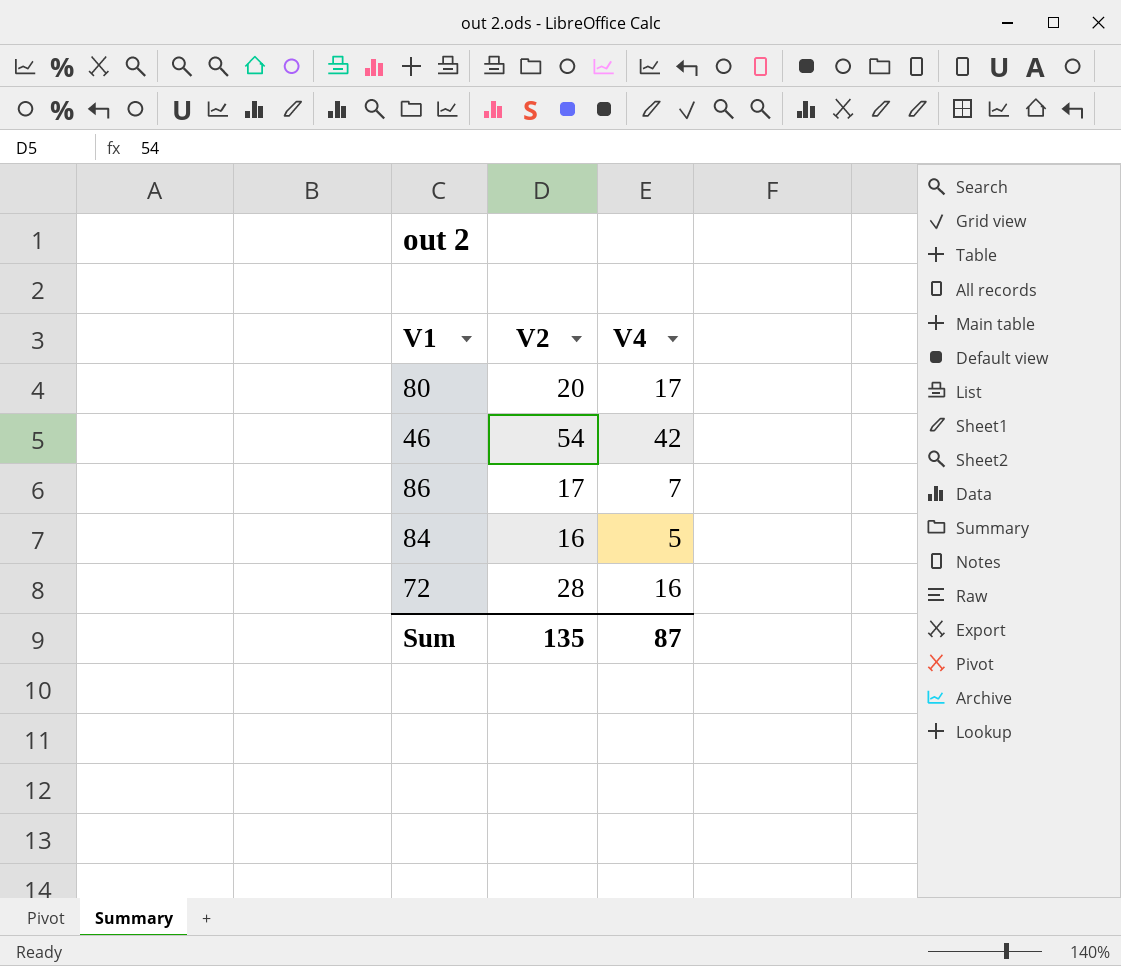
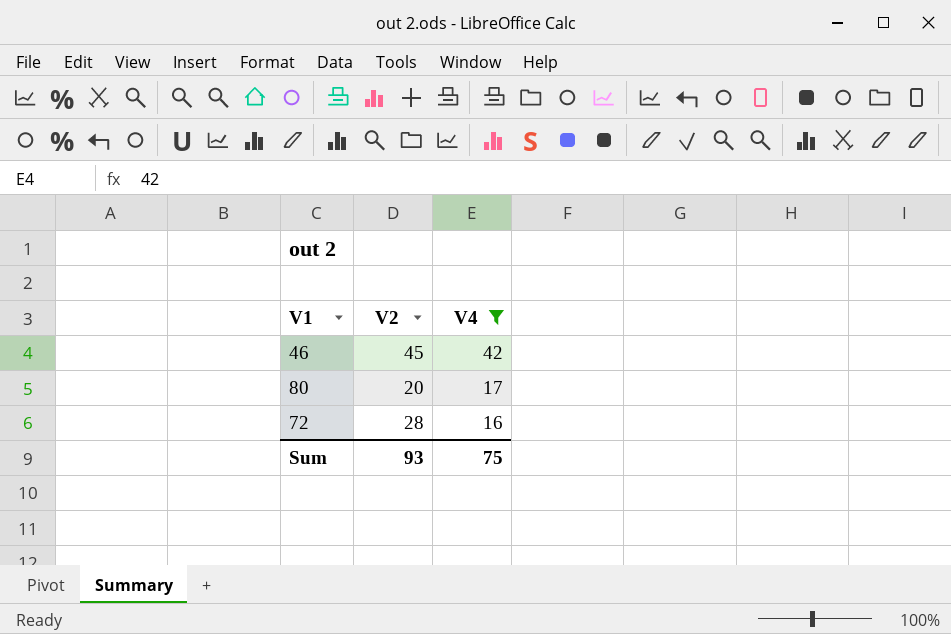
filter: none -> V4 >= 16
row order: none -> V4 descending
46 | V2: 54 -> 45
Sum | V2: 135 -> 93
Sum | V4: 87 -> 75

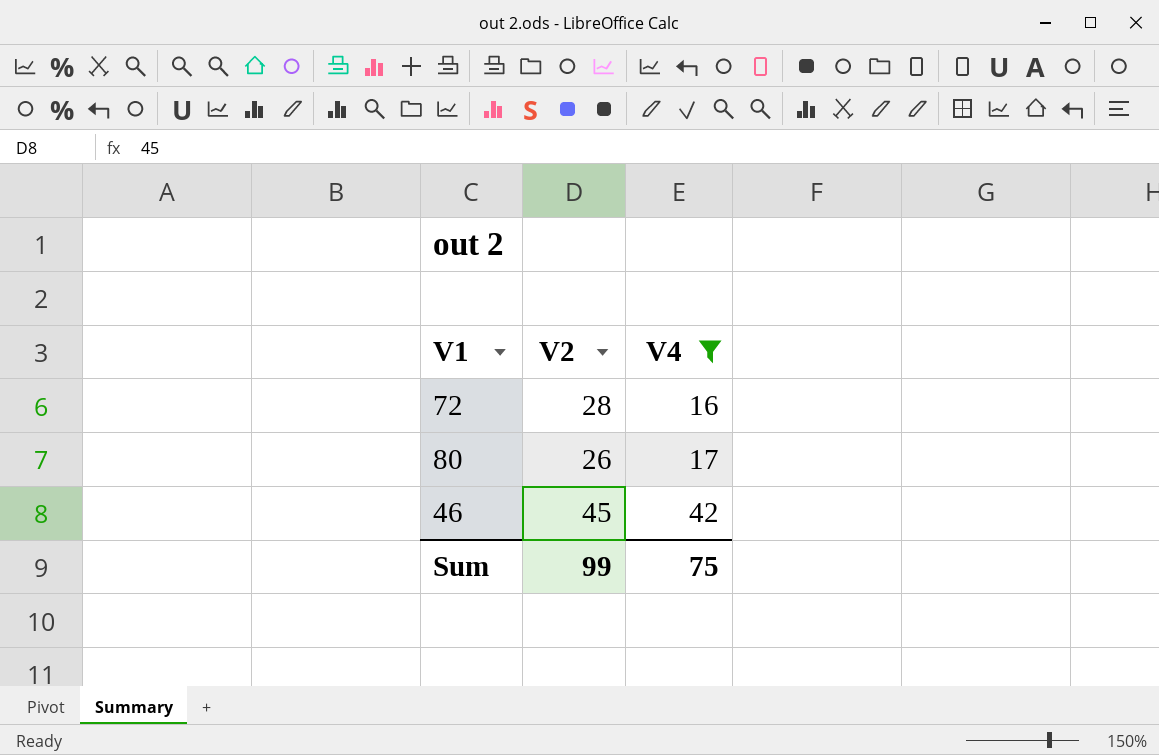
row order: V4 descending -> V4 ascending
80 | V2: 20 -> 26
Sum | V2: 93 -> 99

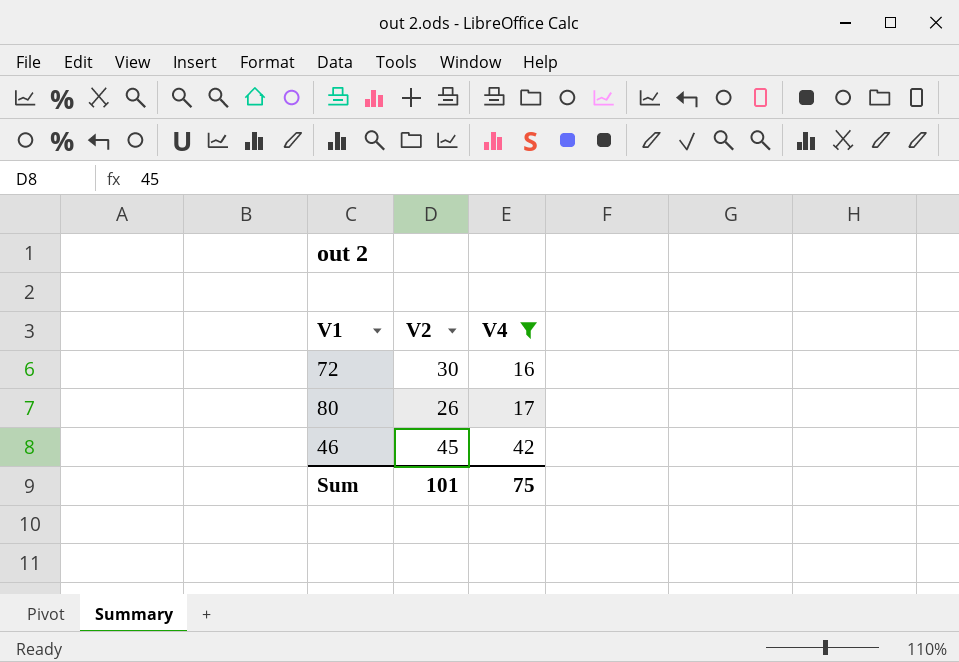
72 | V2: 28 -> 30
Sum | V2: 99 -> 101

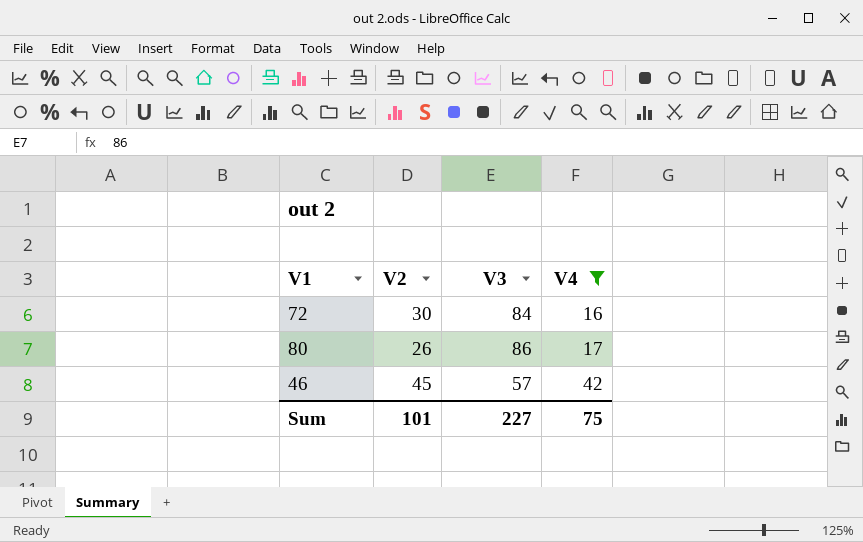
column V3 | position: none -> 3

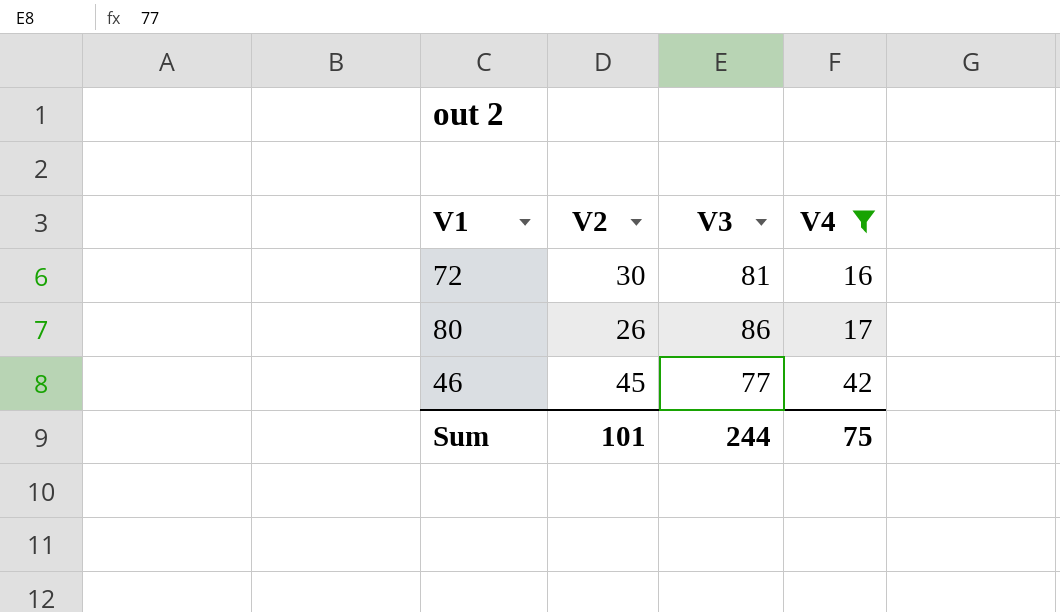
72 | V3: 84 -> 81
46 | V3: 57 -> 77
Sum | V3: 227 -> 244

